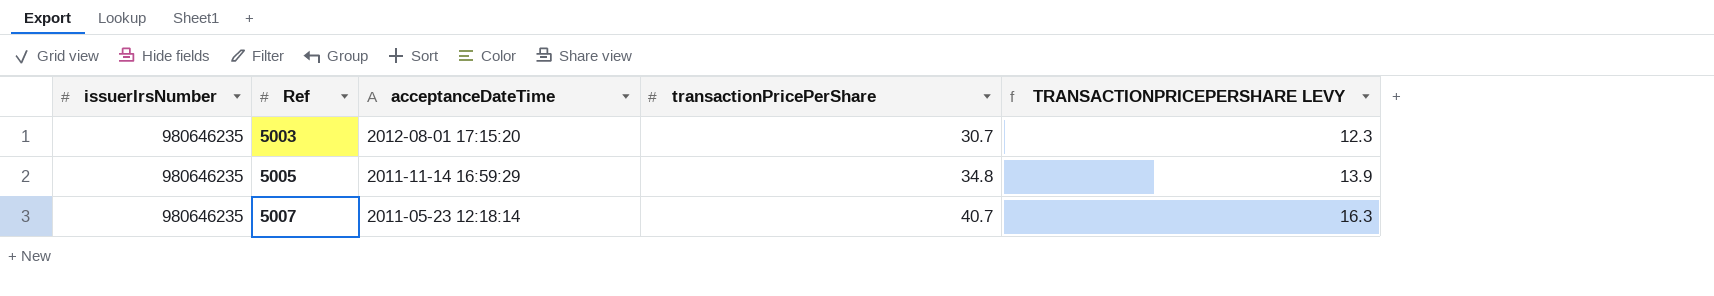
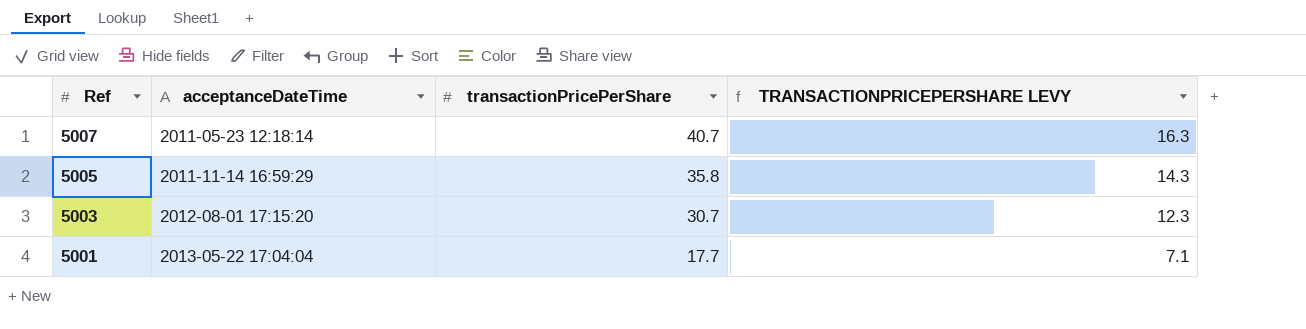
row order: Ref ascending -> Ref descending
column issuerIrsNumber | position: 1 -> none
5005 | transactionPricePerShare: 34.8 -> 35.8
5005 | TRANSACTIONPRICEPERSHARE LEVY: 13.9 -> 14.3
row 5001: none -> 2013-05-22 17:04:04 | 17.7 | 7.1

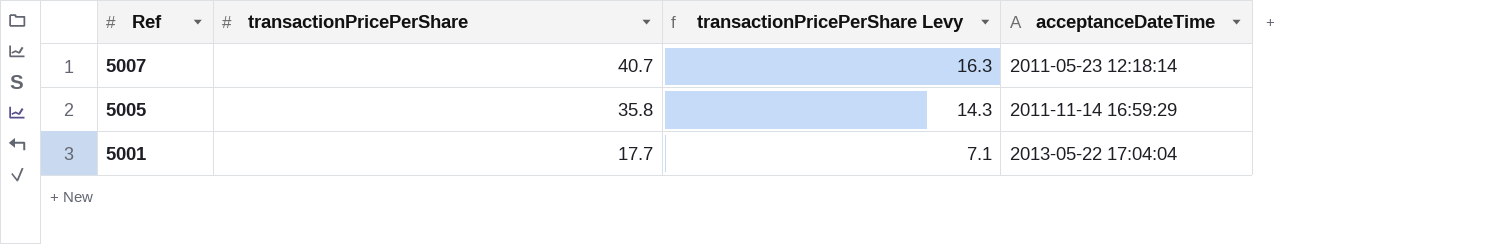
column name: TRANSACTIONPRICEPERSHARE LEVY -> transactionPricePerShare Levy
column acceptanceDateTime | position: 2 -> 4
row 5003: 2012-08-01 17:15:20 | 30.7 | 12.3 -> none

